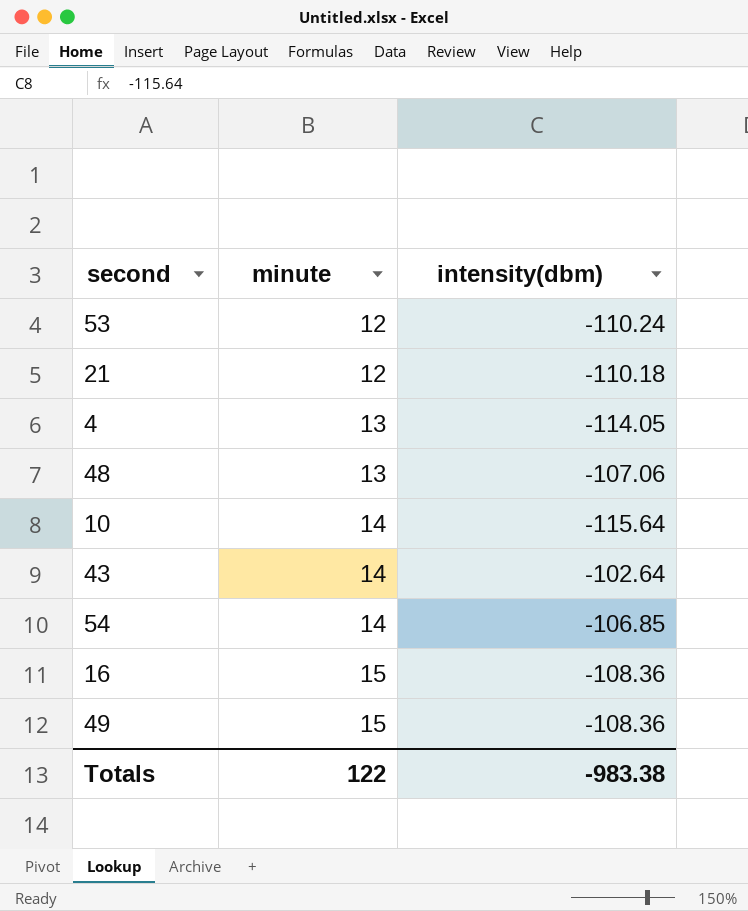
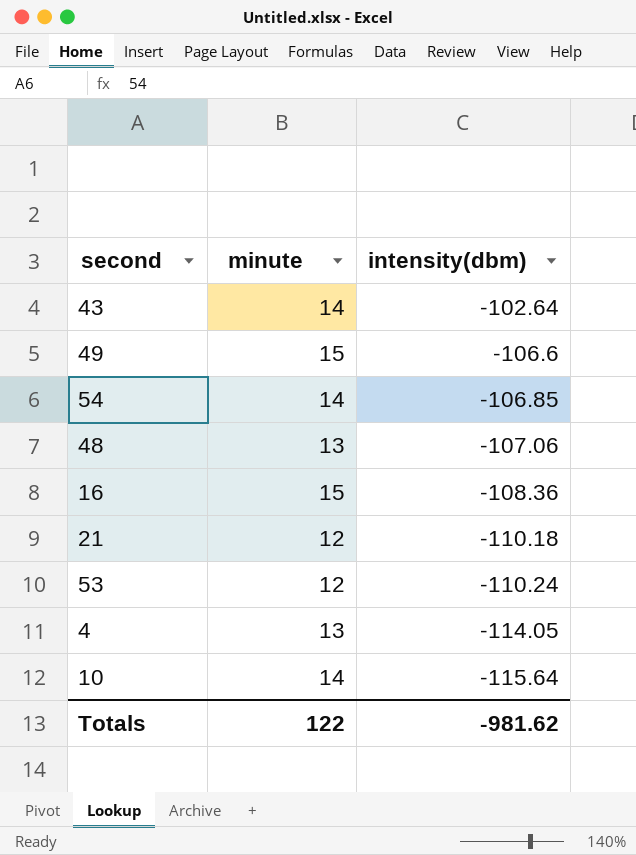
row order: minute ascending -> intensity(dbm) descending
49 | intensity(dbm): -108.36 -> -106.6
Totals | intensity(dbm): -983.38 -> -981.62

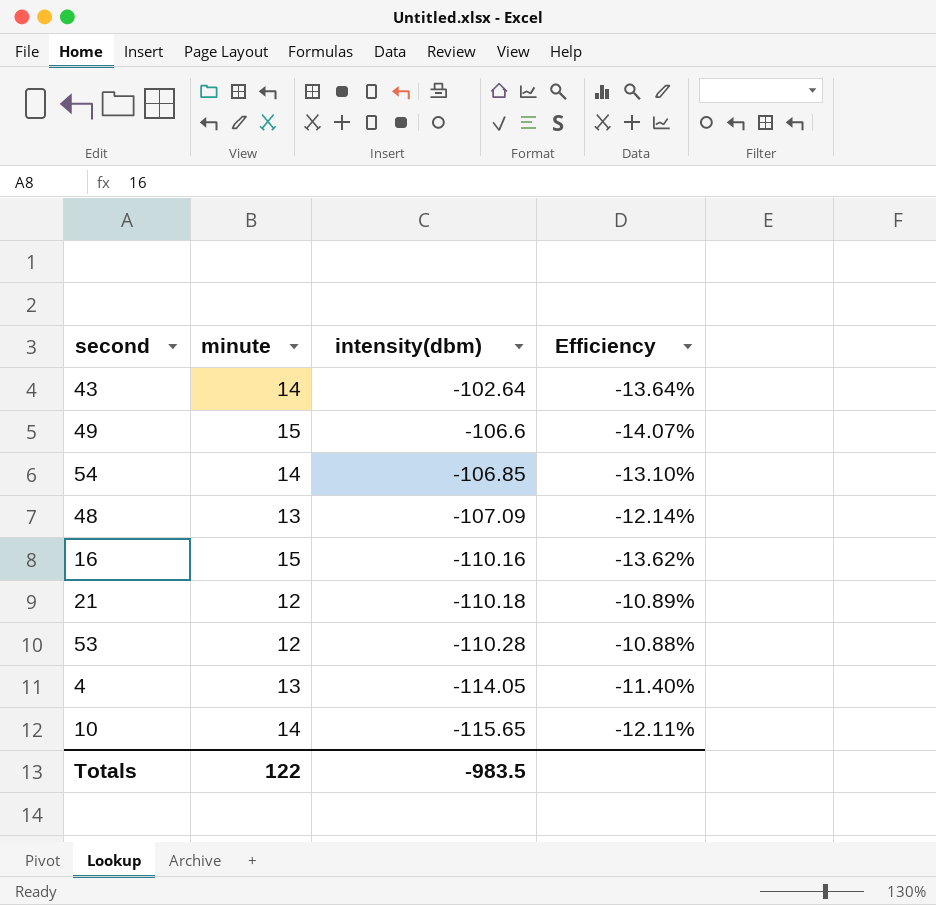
column Efficiency | formula: none -> [minute] / [intensity(dbm)]
48 | intensity(dbm): -107.06 -> -107.09
16 | intensity(dbm): -108.36 -> -110.16
53 | intensity(dbm): -110.24 -> -110.28
10 | intensity(dbm): -115.64 -> -115.65
Totals | intensity(dbm): -981.62 -> -983.5

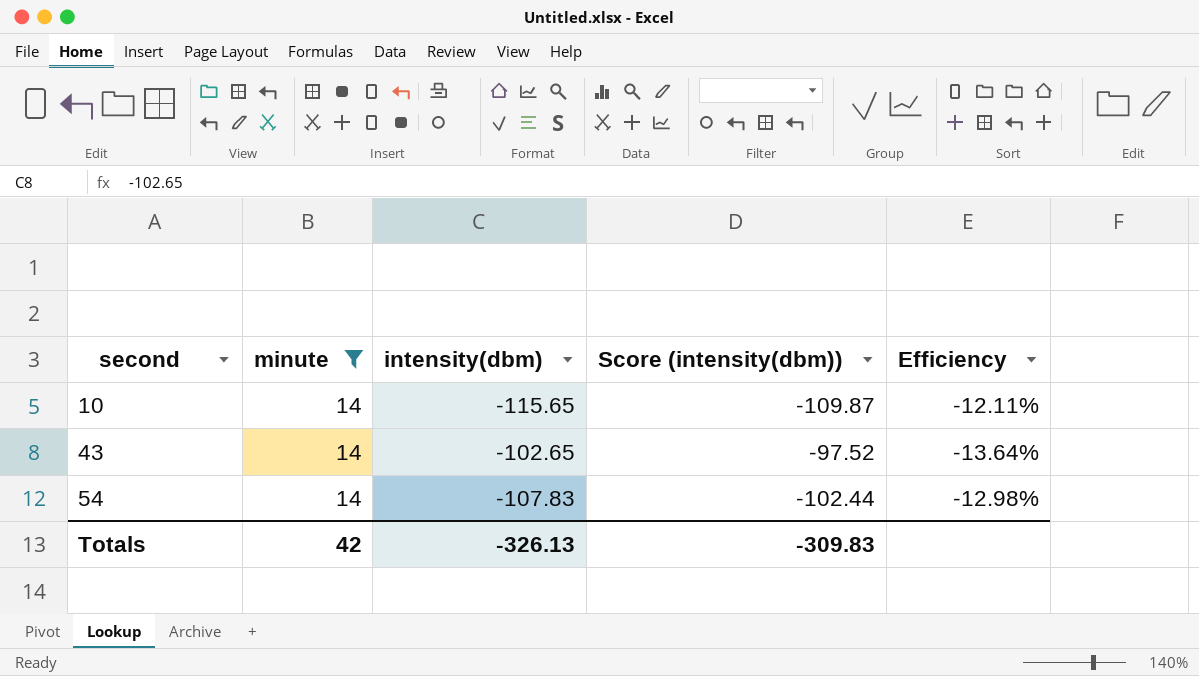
filter: none -> minute = 14
row order: intensity(dbm) descending -> second ascending
column Score (intensity(dbm)) | formula: none -> [intensity(dbm)] * 0.95
43 | intensity(dbm): -102.64 -> -102.65
54 | intensity(dbm): -106.85 -> -107.83
54 | Efficiency: -13.10% -> -12.98%
Totals | minute: 122 -> 42
Totals | intensity(dbm): -983.5 -> -326.13

